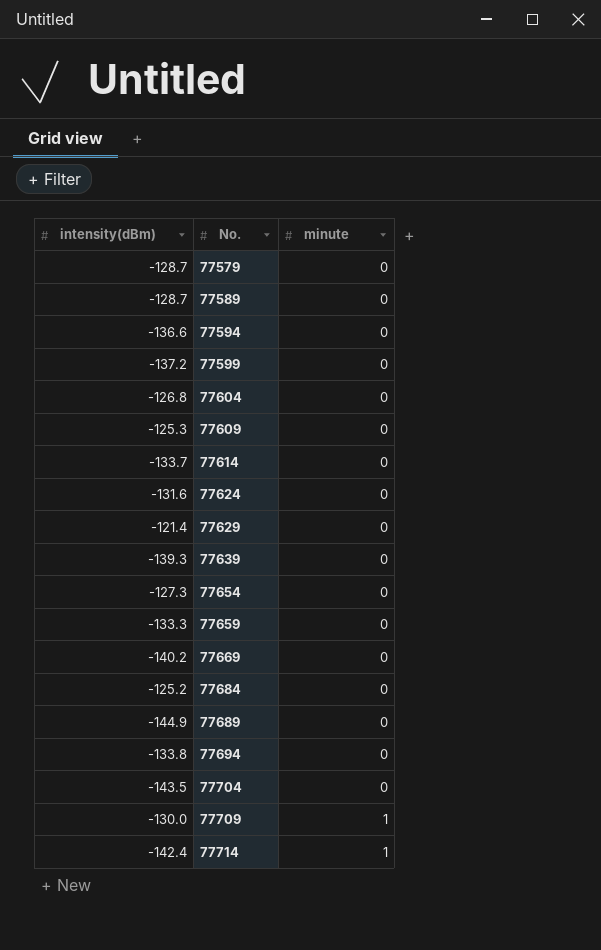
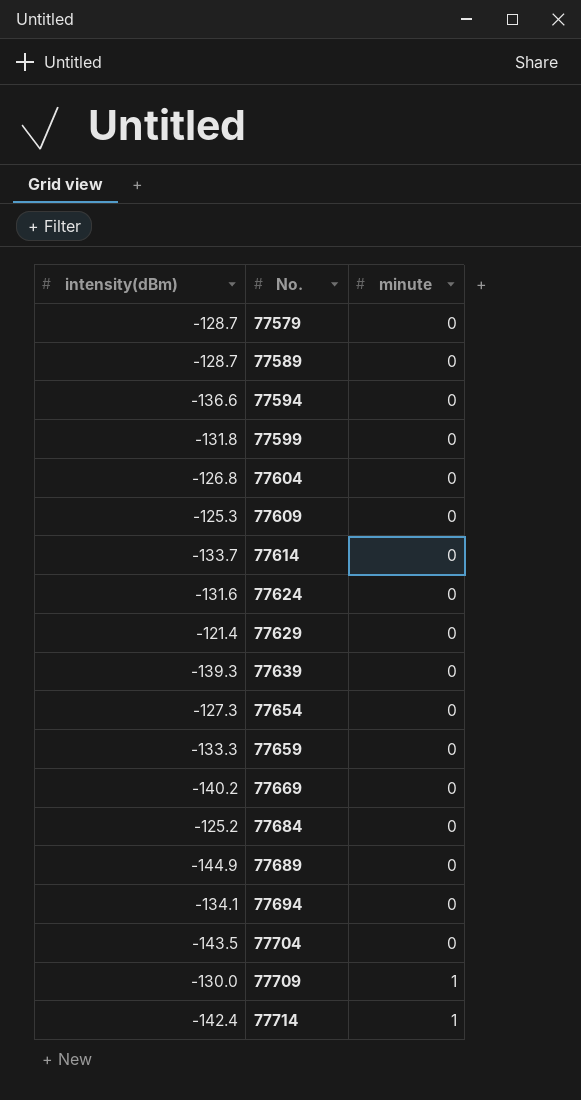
77599 | intensity(dBm): -137.2 -> -131.8
77694 | intensity(dBm): -133.8 -> -134.1

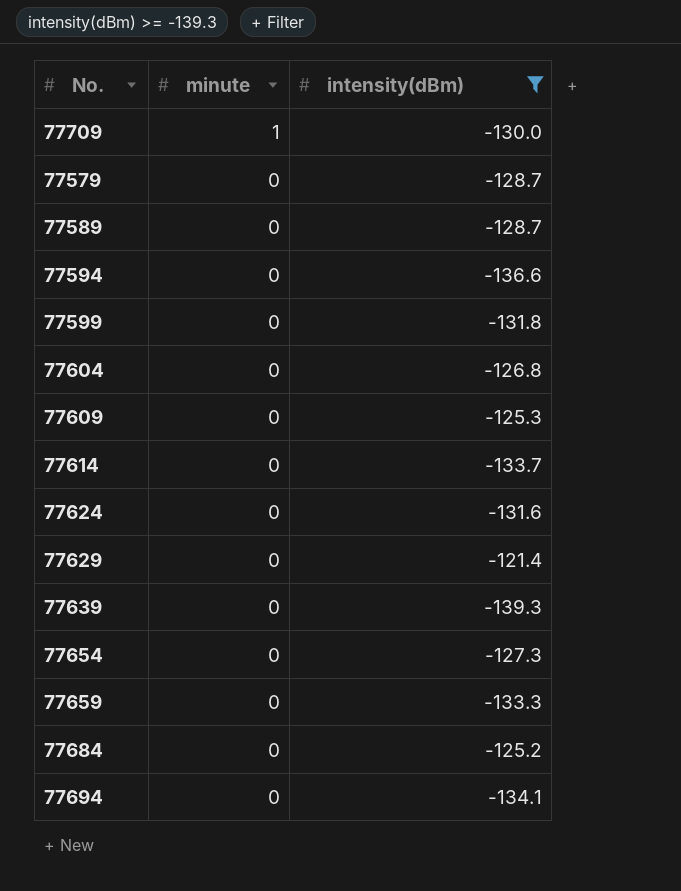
filter: none -> intensity(dBm) >= -139.3
row order: No. ascending -> minute descending
column intensity(dBm) | position: 1 -> 3

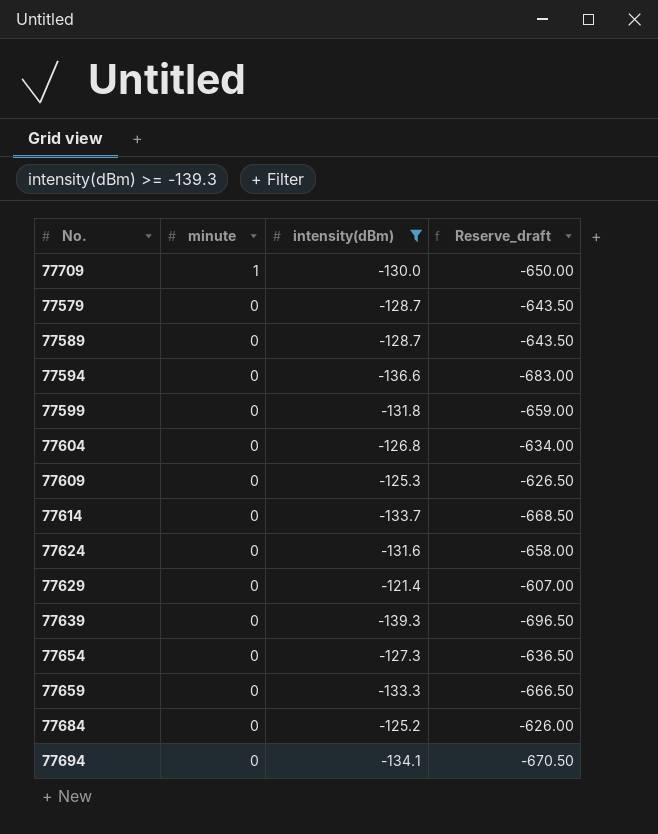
column Reserve_draft | formula: none -> [intensity(dBm)] * 5

